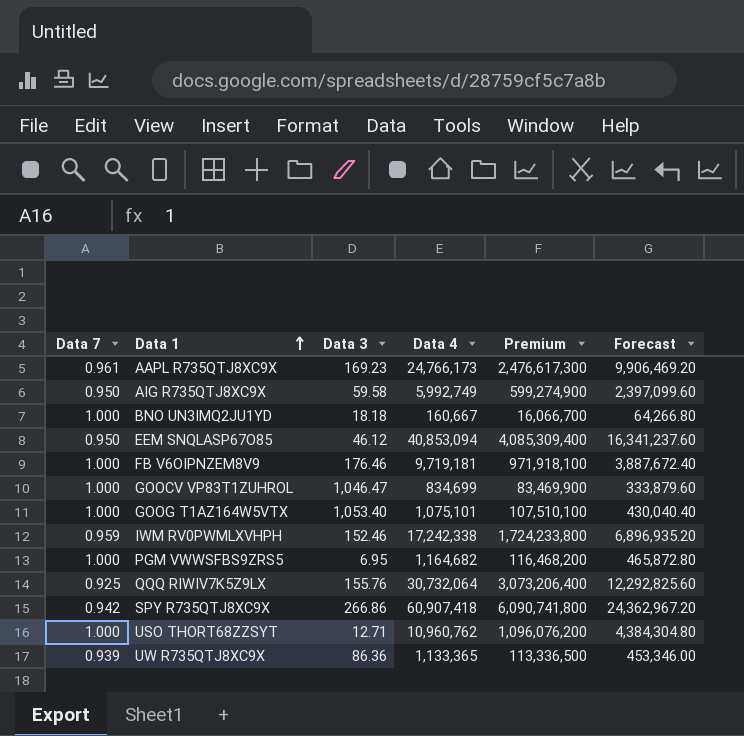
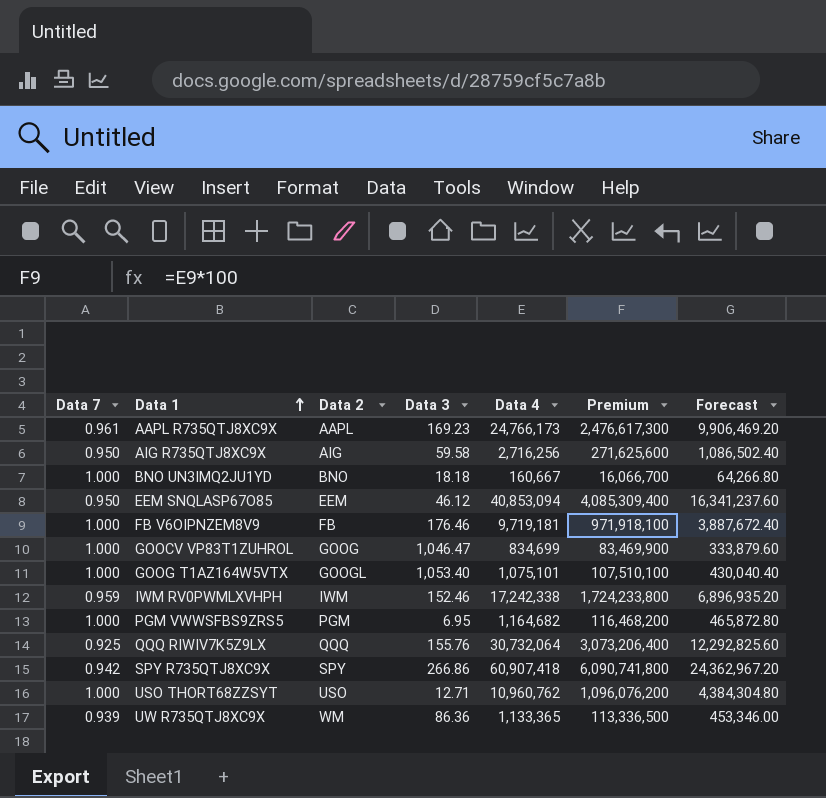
column Data 2 | position: none -> 3
AIG R735QTJ8XC9X | Data 4: 5,992,749 -> 2,716,256
AIG R735QTJ8XC9X | Premium: 599,274,900 -> 271,625,600
AIG R735QTJ8XC9X | Forecast: 2,397,099.60 -> 1,086,502.40

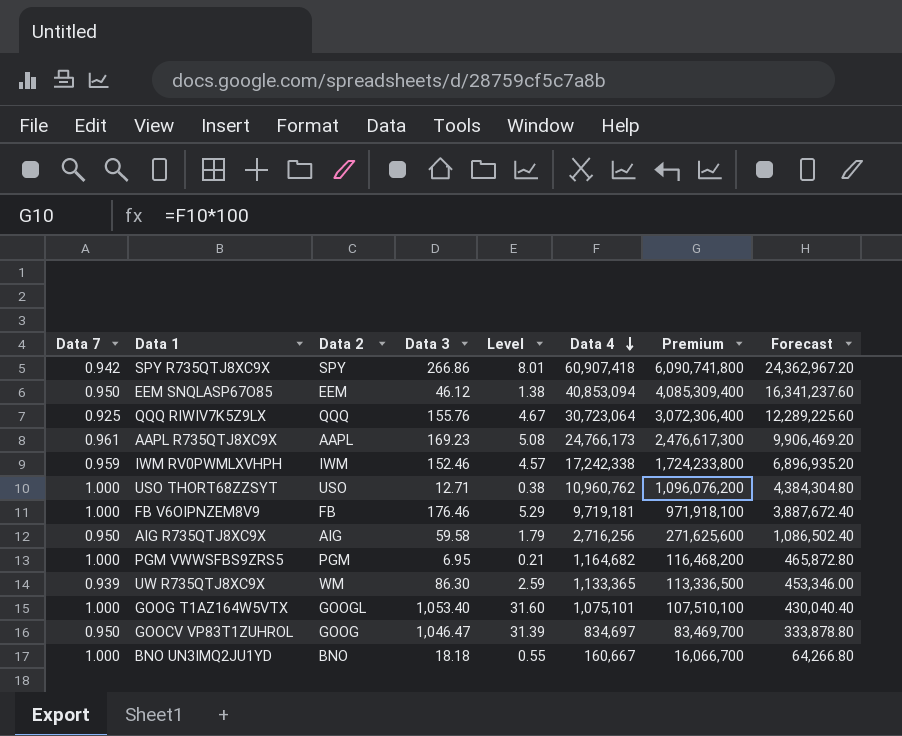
row order: Data 1 ascending -> Data 4 descending
column Level | formula: none -> [Data 3] * 0.03
QQQ RIWIV7K5Z9LX | Data 4: 30,732,064 -> 30,723,064
QQQ RIWIV7K5Z9LX | Premium: 3,073,206,400 -> 3,072,306,400
QQQ RIWIV7K5Z9LX | Forecast: 12,292,825.60 -> 12,289,225.60
UW R735QTJ8XC9X | Data 3: 86.36 -> 86.30
GOOCV VP83T1ZUHROL | Data 7: 1.000 -> 0.950
GOOCV VP83T1ZUHROL | Data 4: 834,699 -> 834,697
GOOCV VP83T1ZUHROL | Premium: 83,469,900 -> 83,469,700
GOOCV VP83T1ZUHROL | Forecast: 333,879.60 -> 333,878.80

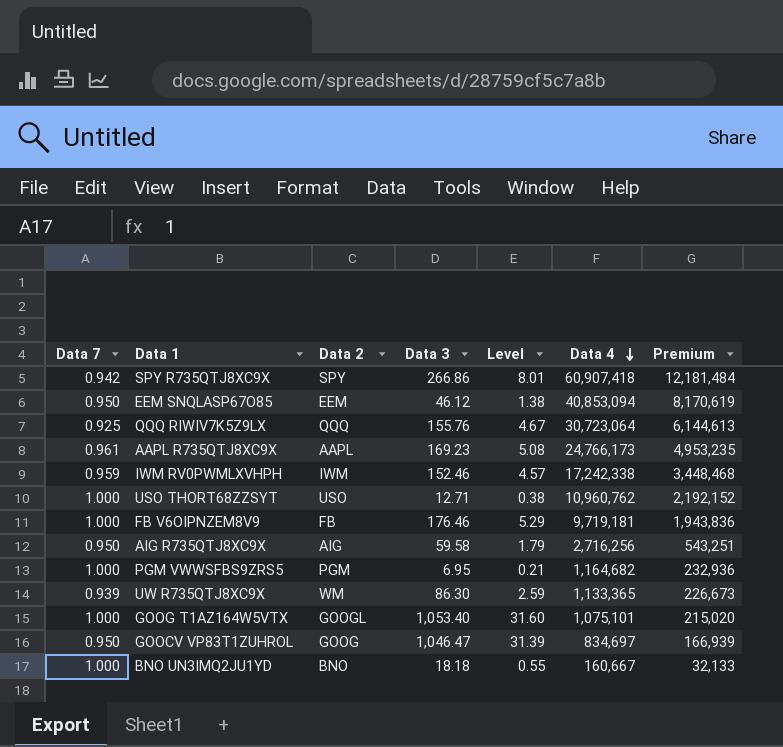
column Forecast | formula: [Data 4] * 0.4 -> none
column Premium | formula: [Data 4] * 100 -> [Data 4] * 0.2

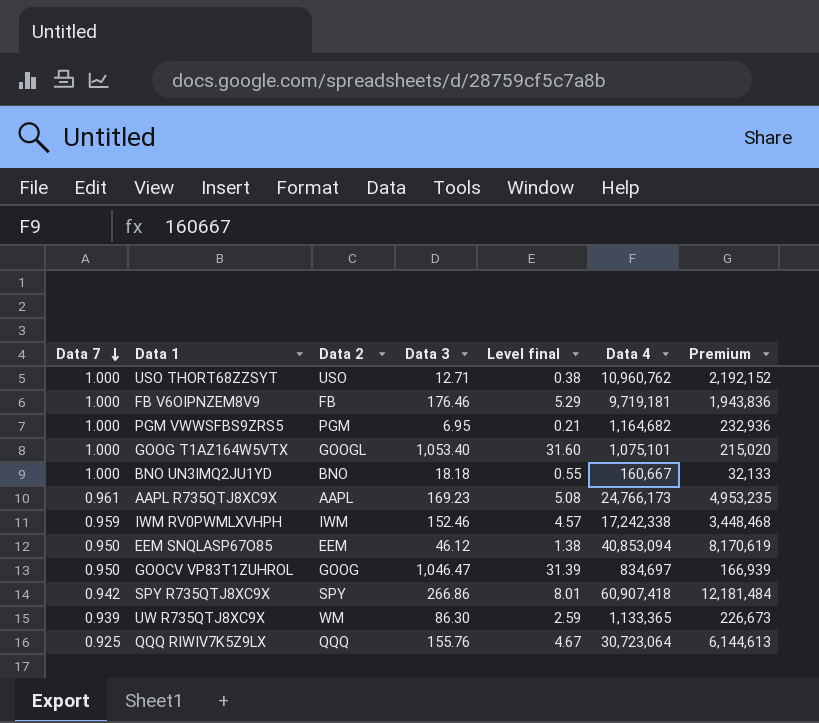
row order: Data 4 descending -> Data 7 descending
column name: Level -> Level final
row AIG R735QTJ8XC9X: 0.950 | AIG | 59.58 | 1.79 | 2,716,256 | 543,251 -> none

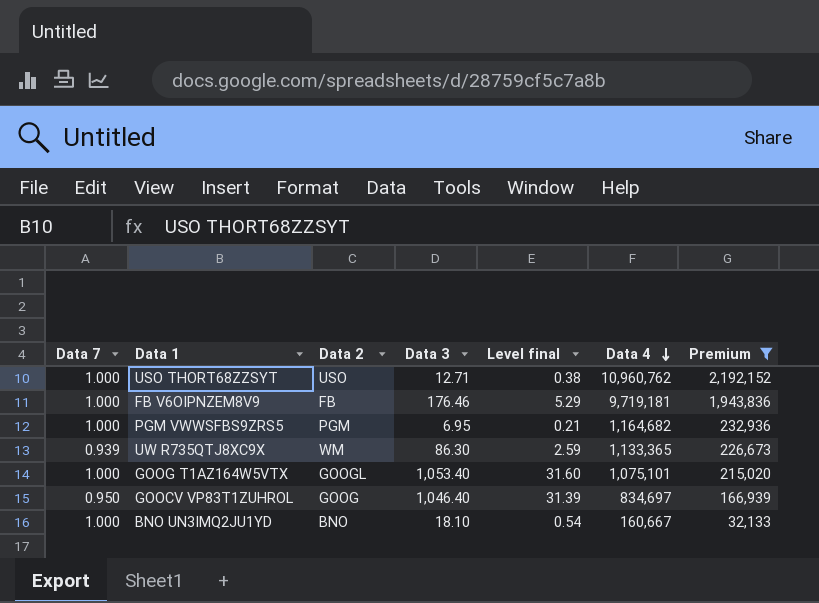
filter: none -> Premium <= 2,192,152
row order: Data 7 descending -> Data 4 descending
GOOCV VP83T1ZUHROL | Data 3: 1,046.47 -> 1,046.40
BNO UN3IMQ2JU1YD | Data 3: 18.18 -> 18.10
BNO UN3IMQ2JU1YD | Level final: 0.55 -> 0.54

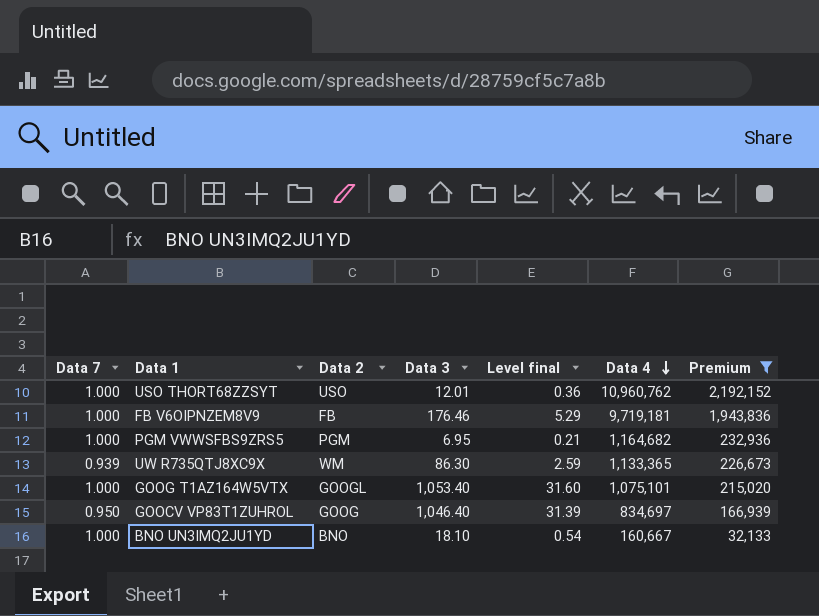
USO THORT68ZZSYT | Data 3: 12.71 -> 12.01
USO THORT68ZZSYT | Level final: 0.38 -> 0.36

